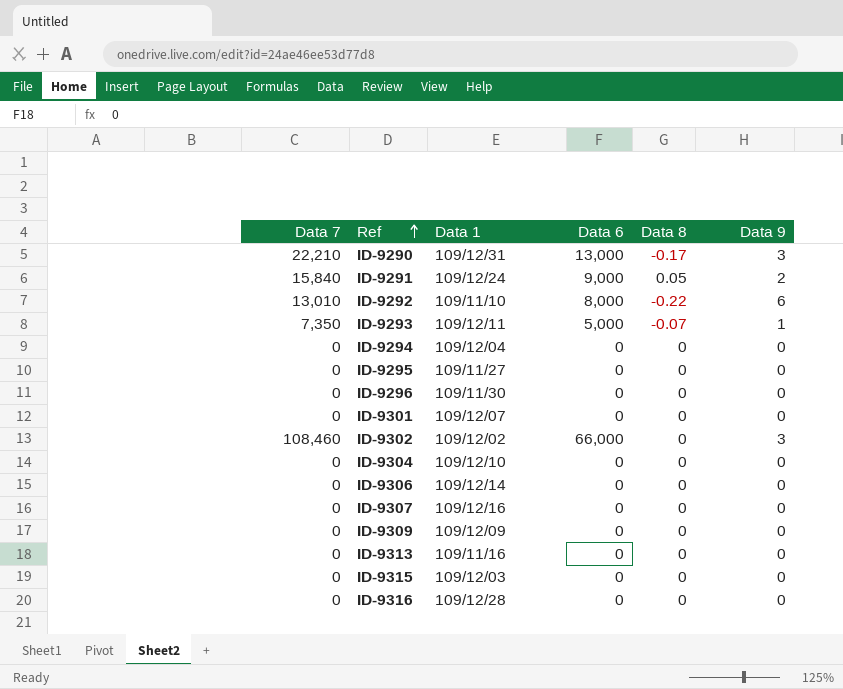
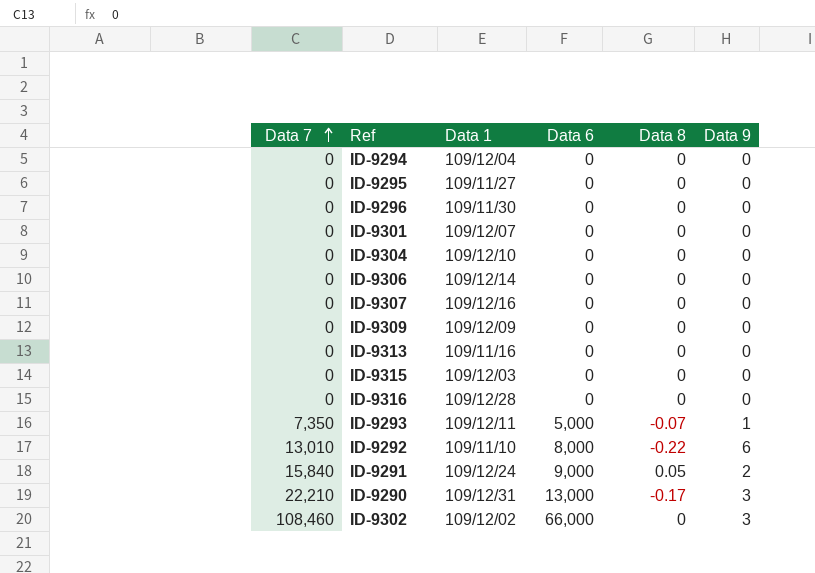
row order: Ref ascending -> Data 7 ascending

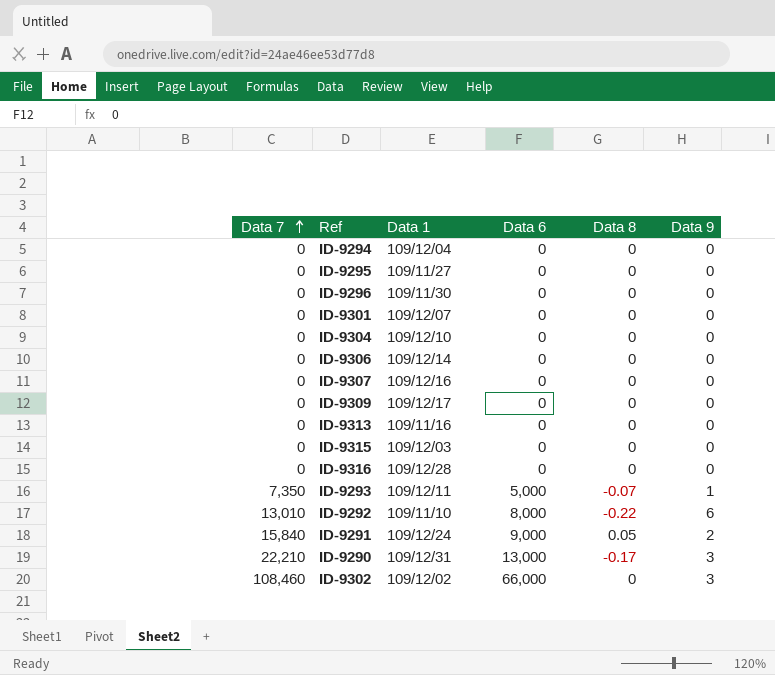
ID-9309 | Data 1: 109/12/09 -> 109/12/17

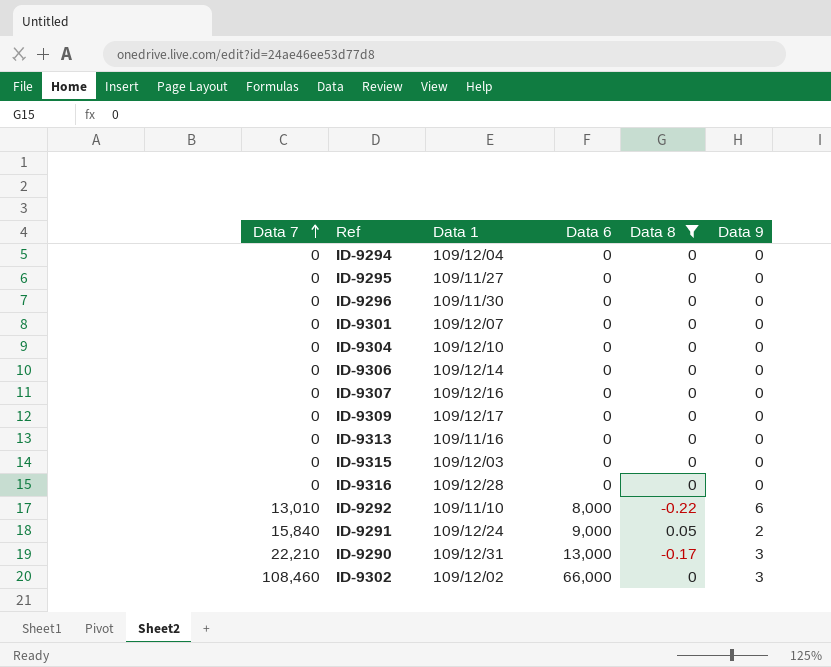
filter: none -> Data 8 != -0.07

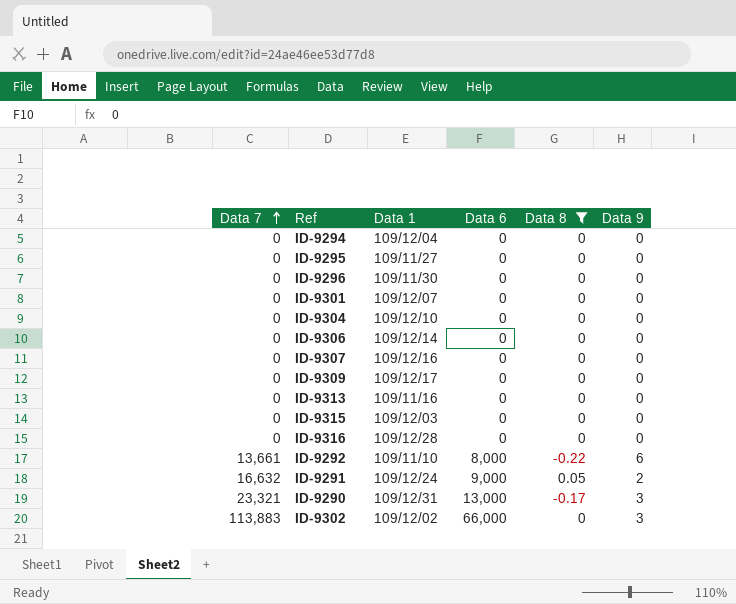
ID-9292 | Data 7: 13,010 -> 13,661
ID-9291 | Data 7: 15,840 -> 16,632
ID-9290 | Data 7: 22,210 -> 23,321
ID-9302 | Data 7: 108,460 -> 113,883

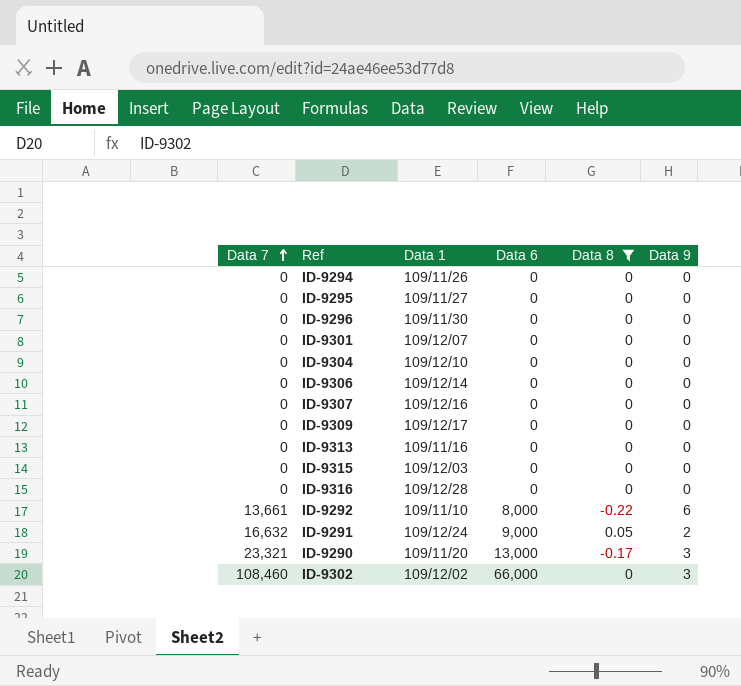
ID-9294 | Data 1: 109/12/04 -> 109/11/26
ID-9290 | Data 1: 109/12/31 -> 109/11/20
ID-9302 | Data 7: 113,883 -> 108,460

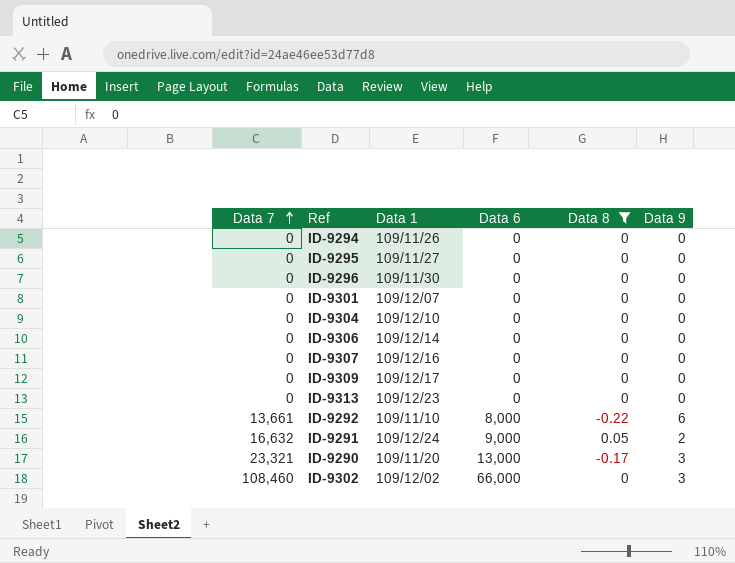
row ID-9315: 0 | 109/12/03 | 0 | 0 | 0 -> none
row ID-9316: 0 | 109/12/28 | 0 | 0 | 0 -> none
ID-9313 | Data 1: 109/11/16 -> 109/12/23

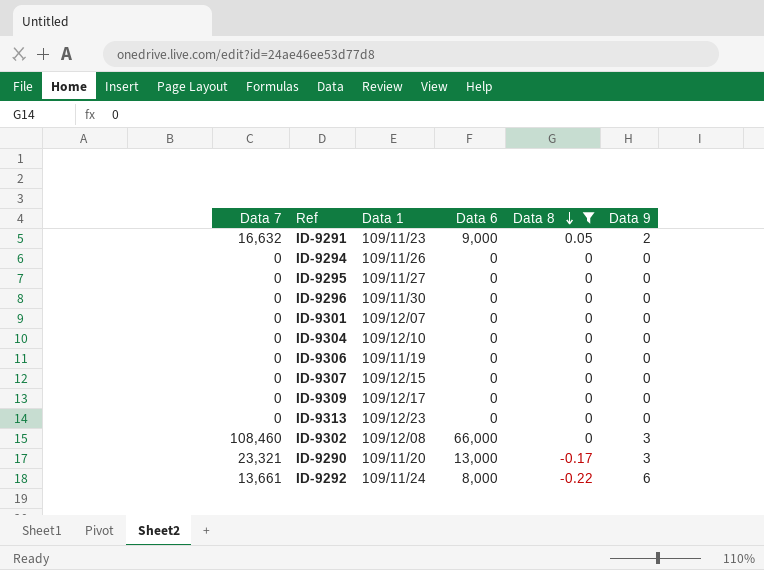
row order: Data 7 ascending -> Data 8 descending
ID-9291 | Data 1: 109/12/24 -> 109/11/23
ID-9306 | Data 1: 109/12/14 -> 109/11/19
ID-9307 | Data 1: 109/12/16 -> 109/12/15
ID-9302 | Data 1: 109/12/02 -> 109/12/08
ID-9292 | Data 1: 109/11/10 -> 109/11/24

